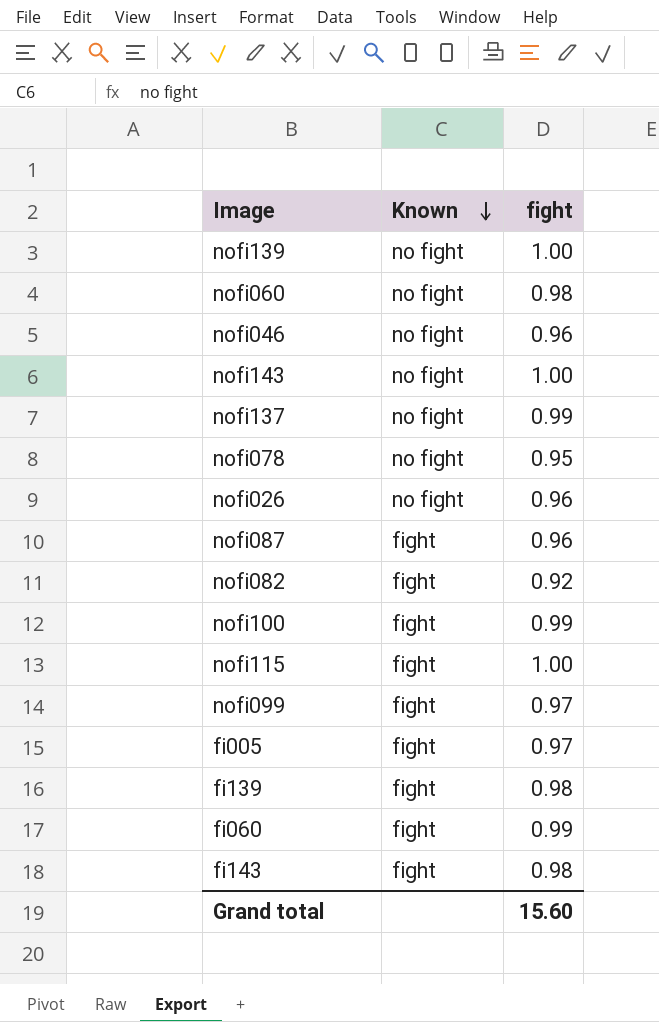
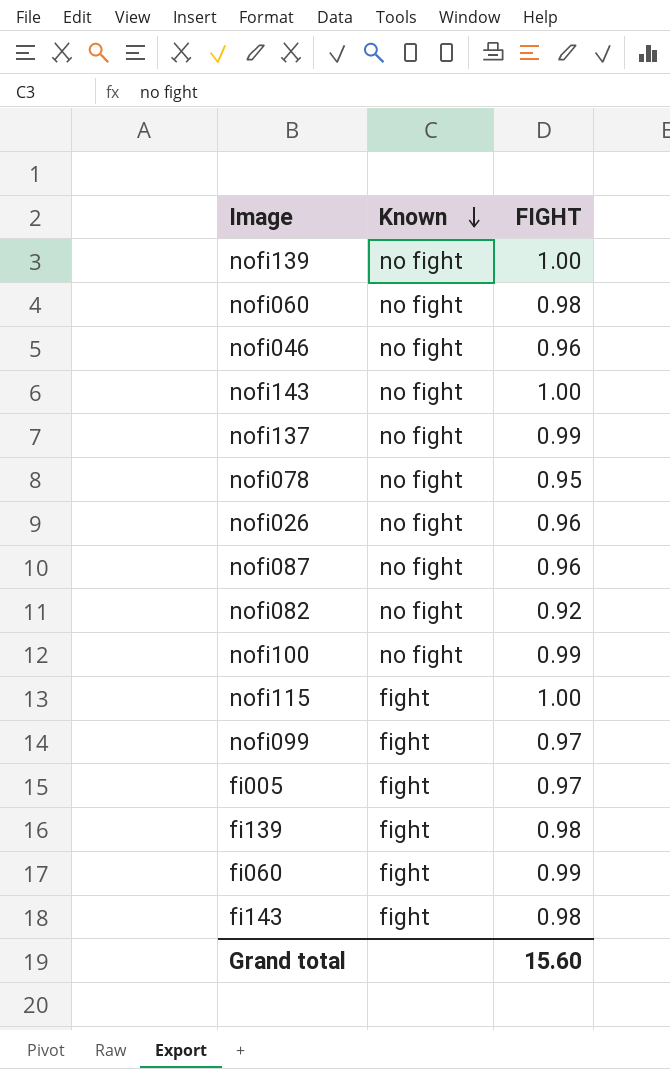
column name: fight -> FIGHT
nofi087 | Known: fight -> no fight
nofi082 | Known: fight -> no fight
nofi100 | Known: fight -> no fight

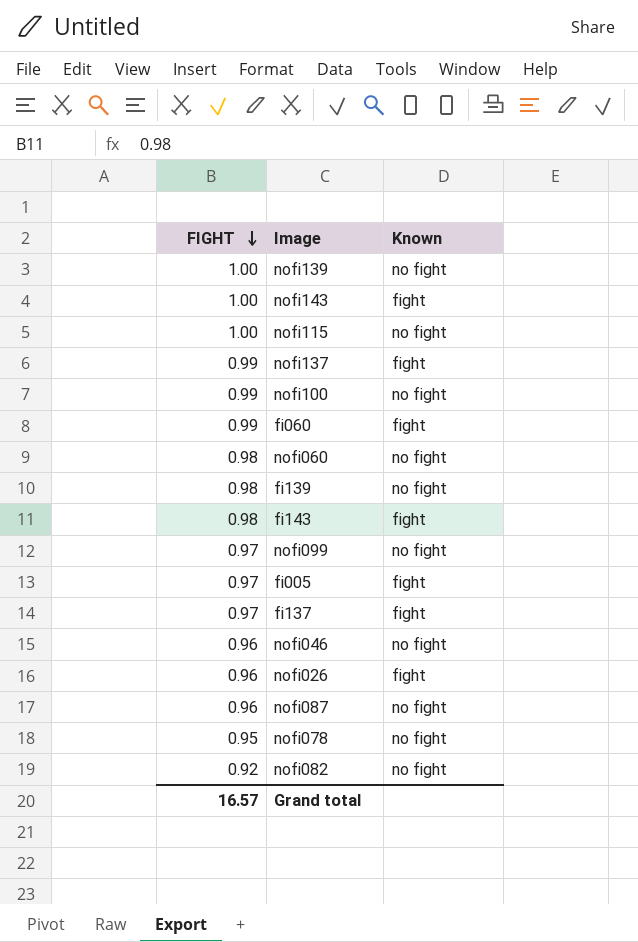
row order: Known descending -> FIGHT descending
column FIGHT | position: 3 -> 1
nofi143 | Known: no fight -> fight
nofi115 | Known: fight -> no fight
nofi137 | Known: no fight -> fight
fi139 | Known: fight -> no fight
nofi099 | Known: fight -> no fight
row fi137: none -> 0.97 | fight
nofi026 | Known: no fight -> fight
Grand total | FIGHT: 15.60 -> 16.57

